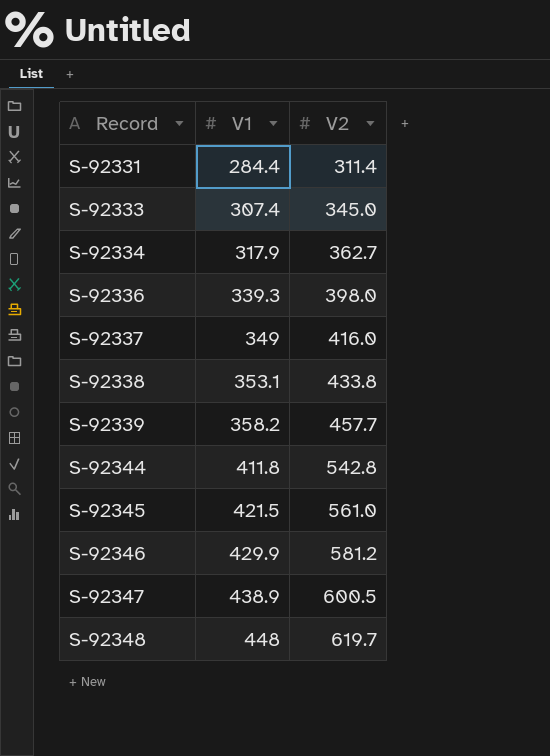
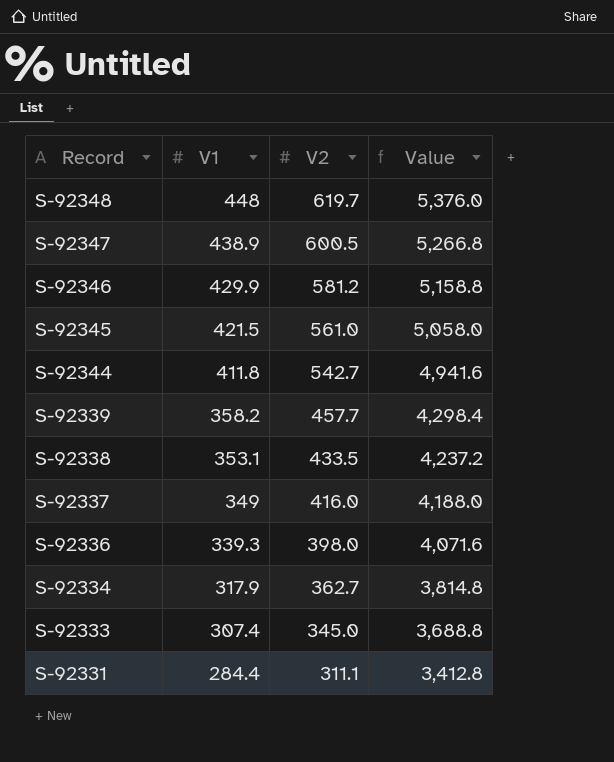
row order: Record ascending -> Record descending
column Value | formula: none -> [V1] * 12
S-92344 | V2: 542.8 -> 542.7
S-92338 | V2: 433.8 -> 433.5
S-92331 | V2: 311.4 -> 311.1

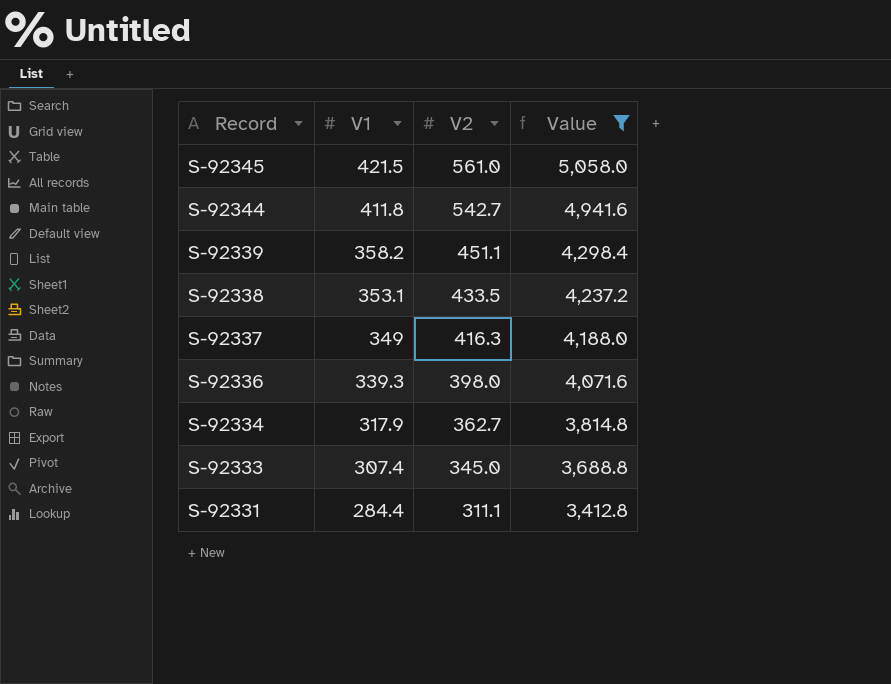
filter: none -> Value <= 5,058.0
S-92339 | V2: 457.7 -> 451.1
S-92337 | V2: 416.0 -> 416.3

